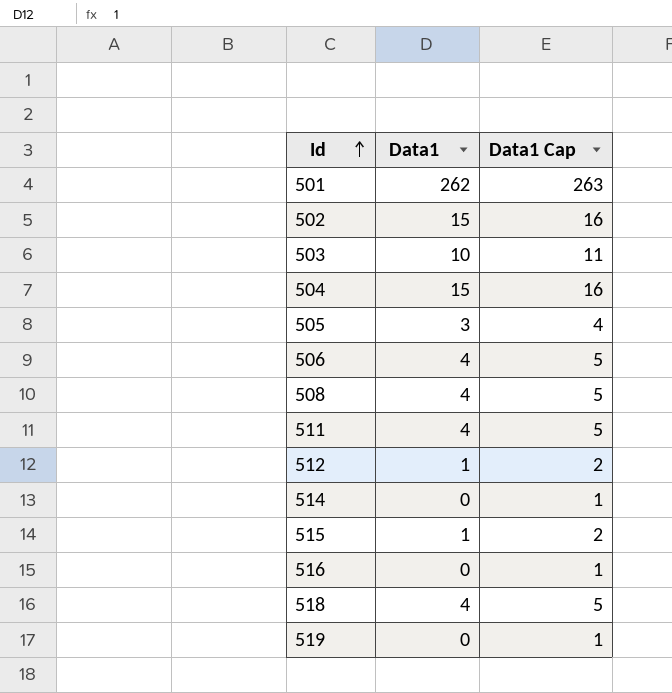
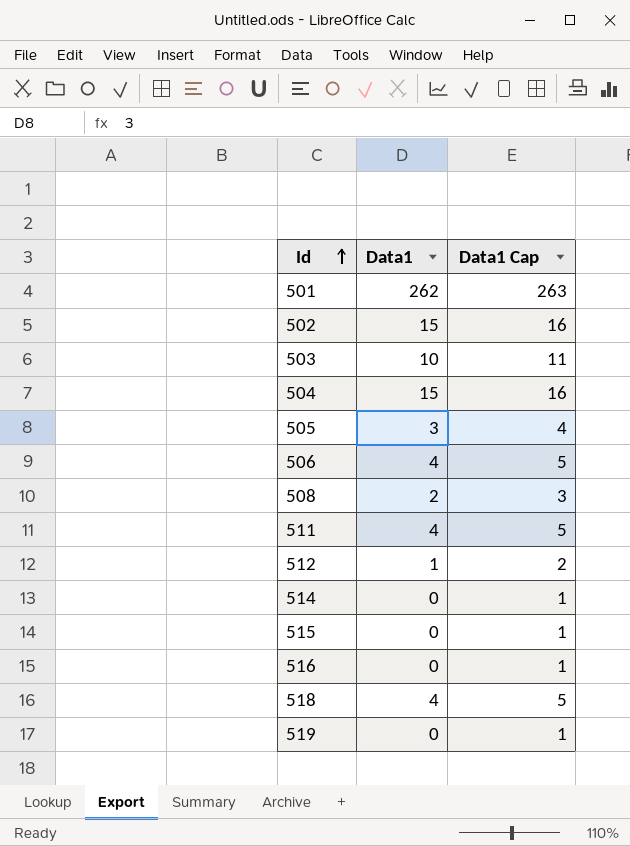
508 | Data1: 4 -> 2
508 | Data1 Cap: 5 -> 3
515 | Data1: 1 -> 0
515 | Data1 Cap: 2 -> 1

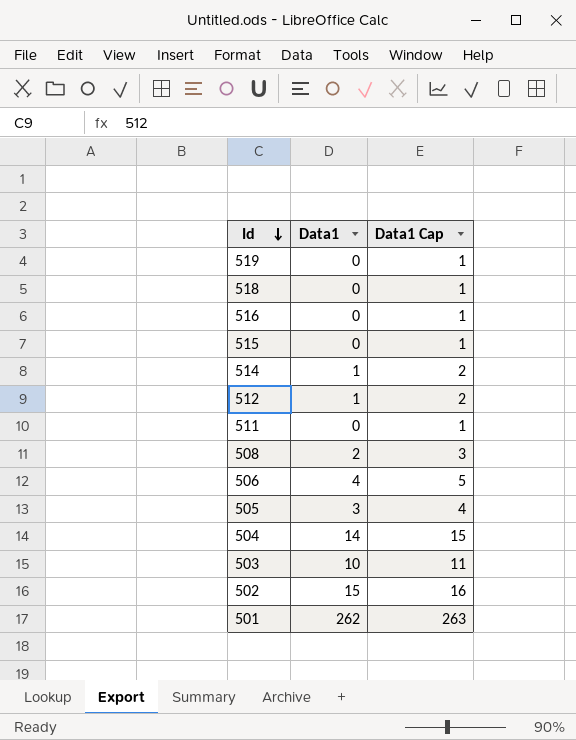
row order: Id ascending -> Id descending
518 | Data1: 4 -> 0
518 | Data1 Cap: 5 -> 1
514 | Data1: 0 -> 1
514 | Data1 Cap: 1 -> 2
511 | Data1: 4 -> 0
511 | Data1 Cap: 5 -> 1
504 | Data1: 15 -> 14
504 | Data1 Cap: 16 -> 15

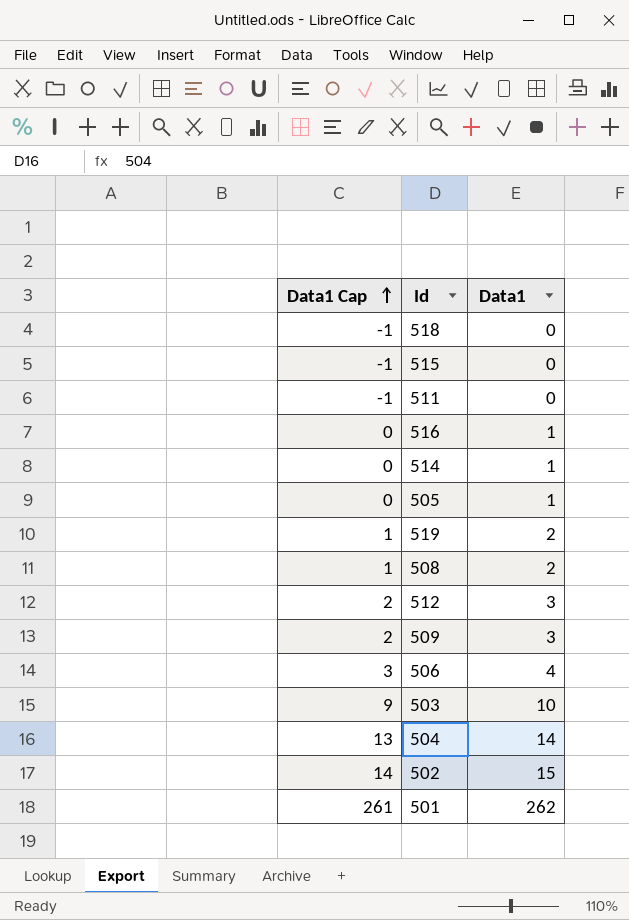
row order: Id descending -> Data1 Cap ascending
column Data1 Cap | formula: [Data1] + 1 -> [Data1] - 1
column Data1 Cap | position: 3 -> 1
516 | Data1: 0 -> 1
505 | Data1: 3 -> 1
519 | Data1: 0 -> 2
512 | Data1: 1 -> 3
row 509: none -> 2 | 3

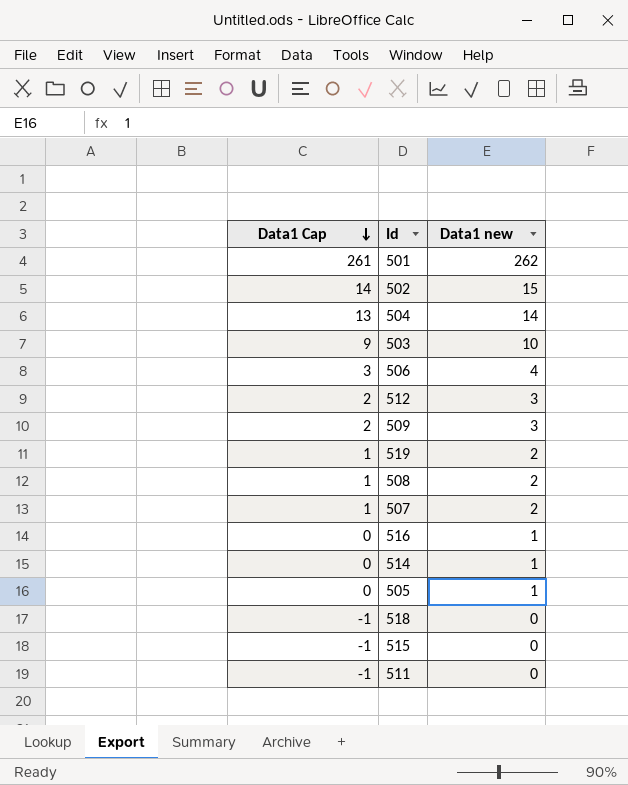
row order: Data1 Cap ascending -> Data1 Cap descending
column name: Data1 -> Data1 new
row 507: none -> 1 | 2

